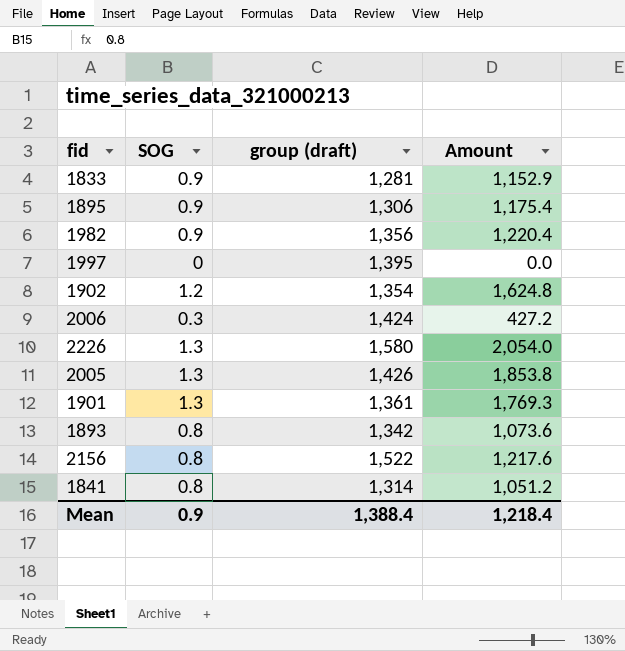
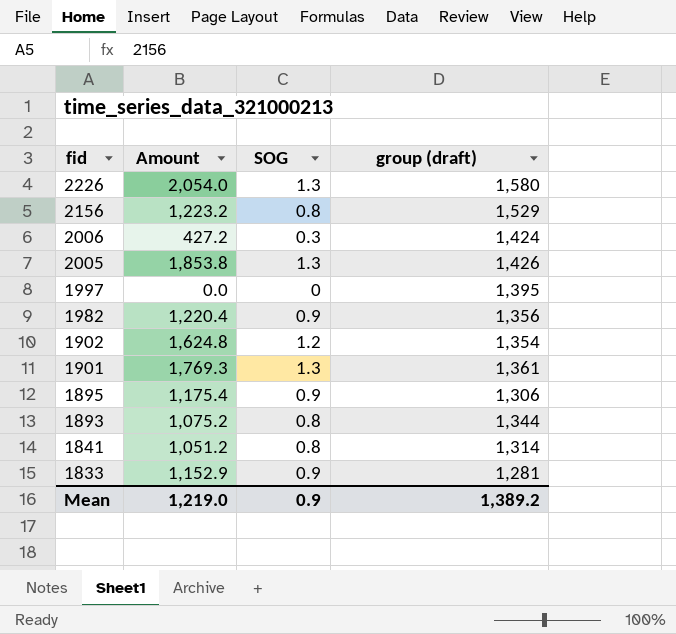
row order: none -> fid descending
column Amount | position: 4 -> 2
2156 | Amount: 1,217.6 -> 1,223.2
2156 | group (draft): 1,522 -> 1,529
1893 | Amount: 1,073.6 -> 1,075.2
1893 | group (draft): 1,342 -> 1,344
Mean | Amount: 1,218.4 -> 1,219.0
Mean | group (draft): 1,388.4 -> 1,389.2

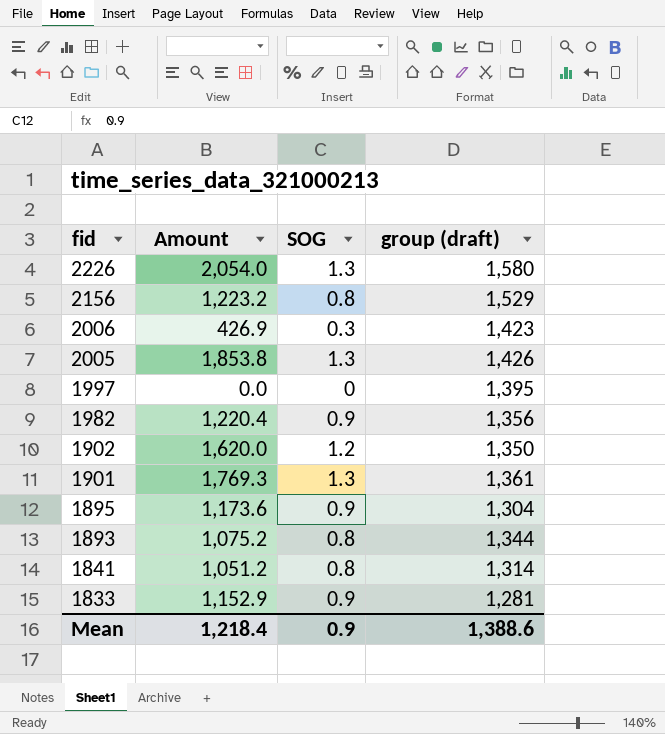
2006 | Amount: 427.2 -> 426.9
2006 | group (draft): 1,424 -> 1,423
1902 | Amount: 1,624.8 -> 1,620.0
1902 | group (draft): 1,354 -> 1,350
1895 | Amount: 1,175.4 -> 1,173.6
1895 | group (draft): 1,306 -> 1,304
Mean | Amount: 1,219.0 -> 1,218.4
Mean | group (draft): 1,389.2 -> 1,388.6

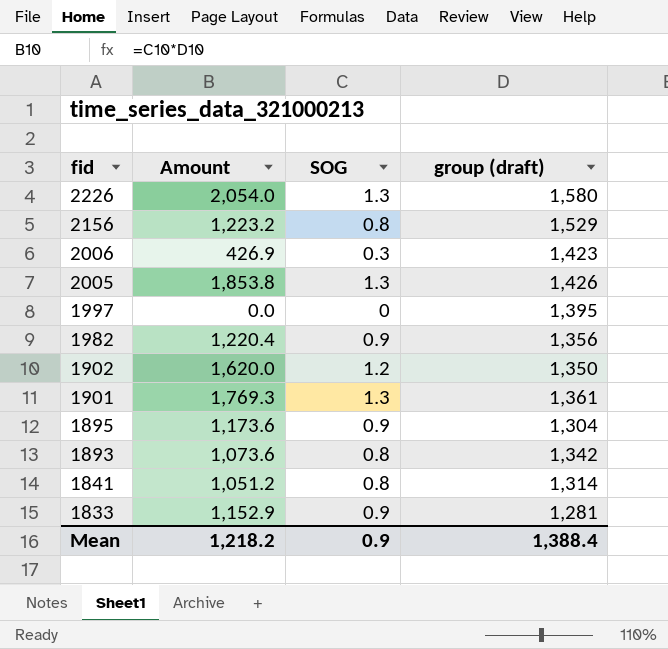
1893 | Amount: 1,075.2 -> 1,073.6
1893 | group (draft): 1,344 -> 1,342
Mean | Amount: 1,218.4 -> 1,218.2
Mean | group (draft): 1,388.6 -> 1,388.4

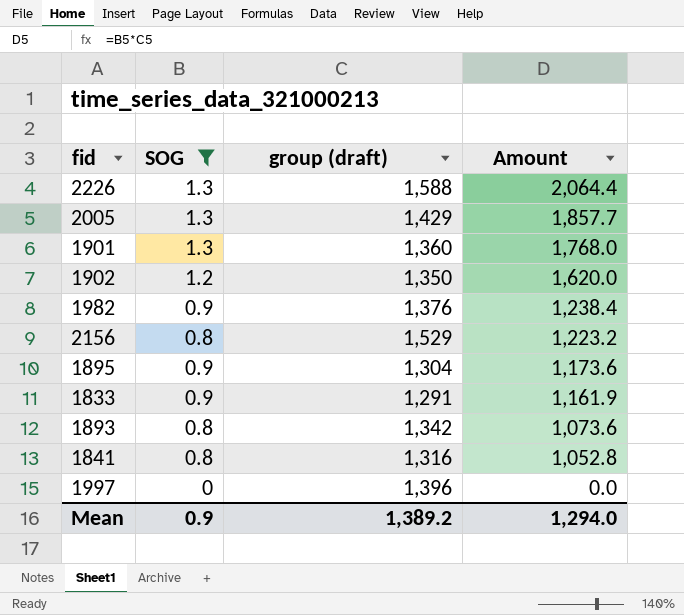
filter: none -> SOG != 0.3
row order: fid descending -> Amount descending
column Amount | position: 2 -> 4
2226 | group (draft): 1,580 -> 1,588
2226 | Amount: 2,054.0 -> 2,064.4
2005 | group (draft): 1,426 -> 1,429
2005 | Amount: 1,853.8 -> 1,857.7
1901 | group (draft): 1,361 -> 1,360
1901 | Amount: 1,769.3 -> 1,768.0
1982 | group (draft): 1,356 -> 1,376
1982 | Amount: 1,220.4 -> 1,238.4
1833 | group (draft): 1,281 -> 1,291
1833 | Amount: 1,152.9 -> 1,161.9
1841 | group (draft): 1,314 -> 1,316
1841 | Amount: 1,051.2 -> 1,052.8
1997 | group (draft): 1,395 -> 1,396
Mean | group (draft): 1,388.4 -> 1,389.2
Mean | Amount: 1,218.2 -> 1,294.0

